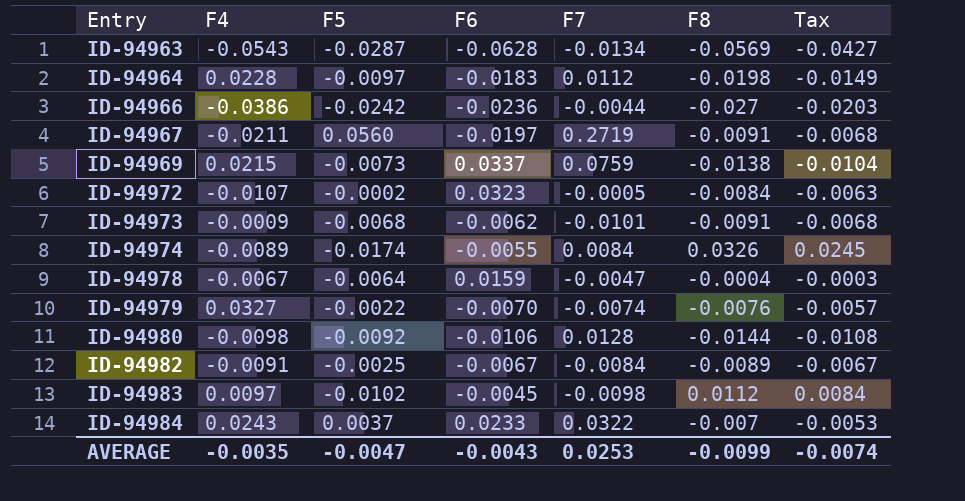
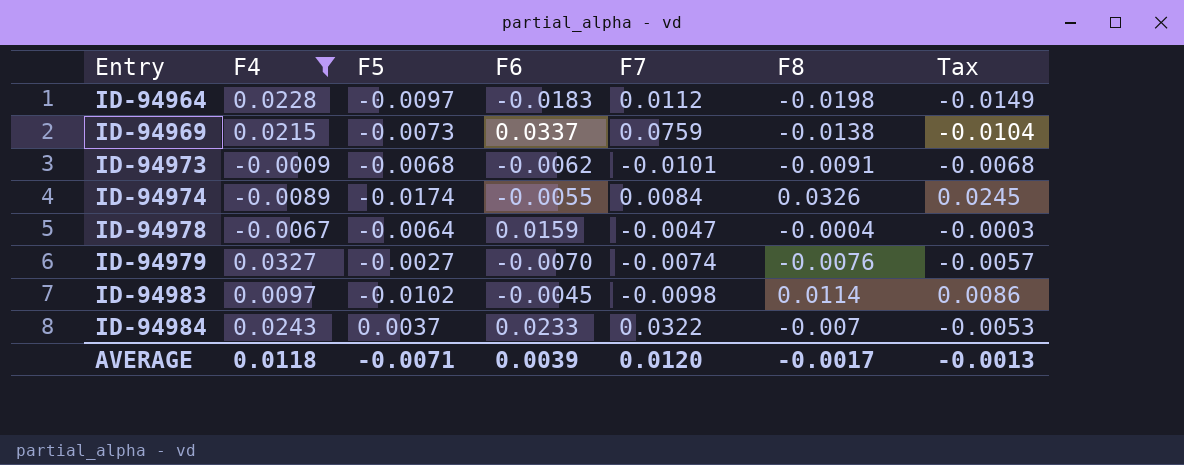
filter: none -> F4 >= -0.0089
ID-94979 | F5: -0.0022 -> -0.0027
ID-94983 | F8: 0.0112 -> 0.0114
ID-94983 | Tax: 0.0084 -> 0.0086
AVERAGE | F4: -0.0035 -> 0.0118
AVERAGE | F5: -0.0047 -> -0.0071
AVERAGE | F6: -0.0043 -> 0.0039
AVERAGE | F7: 0.0253 -> 0.0120
AVERAGE | F8: -0.0099 -> -0.0017
AVERAGE | Tax: -0.0074 -> -0.0013

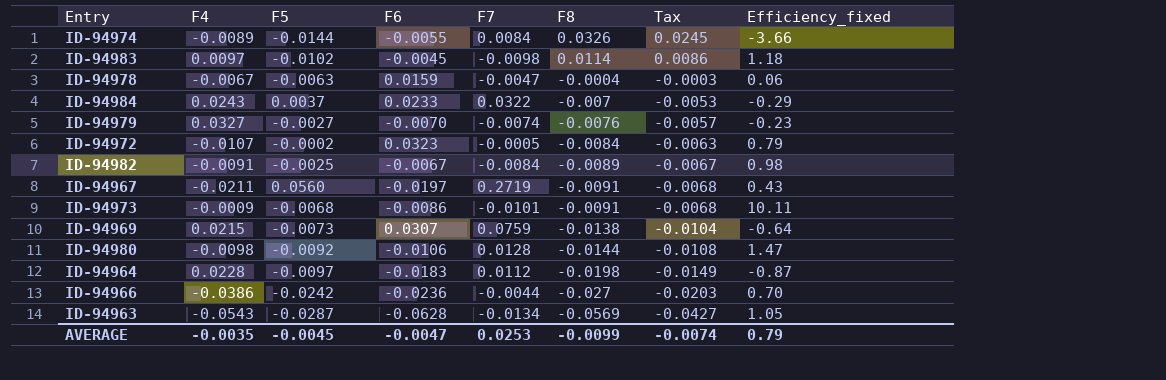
filter: F4 >= -0.0089 -> none
row order: Entry ascending -> F8 descending
column Efficiency_fixed | formula: none -> [F8] / [F4]
ID-94974 | F5: -0.0174 -> -0.0144
ID-94978 | F5: -0.0064 -> -0.0063
ID-94973 | F6: -0.0062 -> -0.0086
ID-94969 | F6: 0.0337 -> 0.0307
AVERAGE | F4: 0.0118 -> -0.0035
AVERAGE | F5: -0.0071 -> -0.0045
AVERAGE | F6: 0.0039 -> -0.0047
AVERAGE | F7: 0.0120 -> 0.0253
AVERAGE | F8: -0.0017 -> -0.0099
AVERAGE | Tax: -0.0013 -> -0.0074

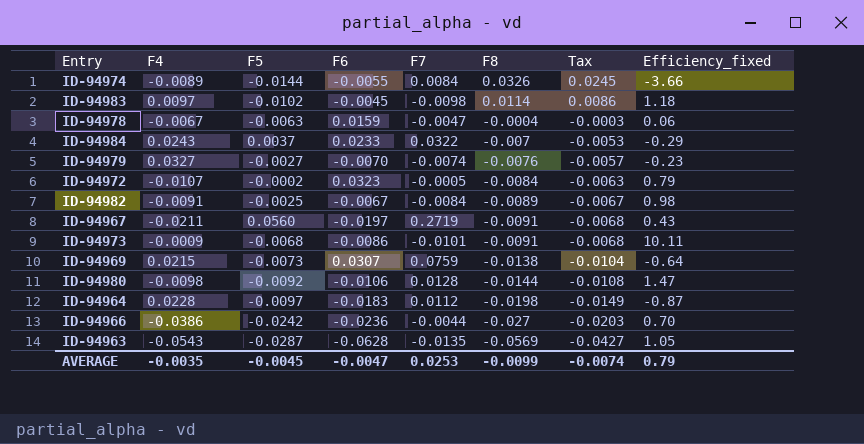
ID-94963 | F7: -0.0134 -> -0.0135

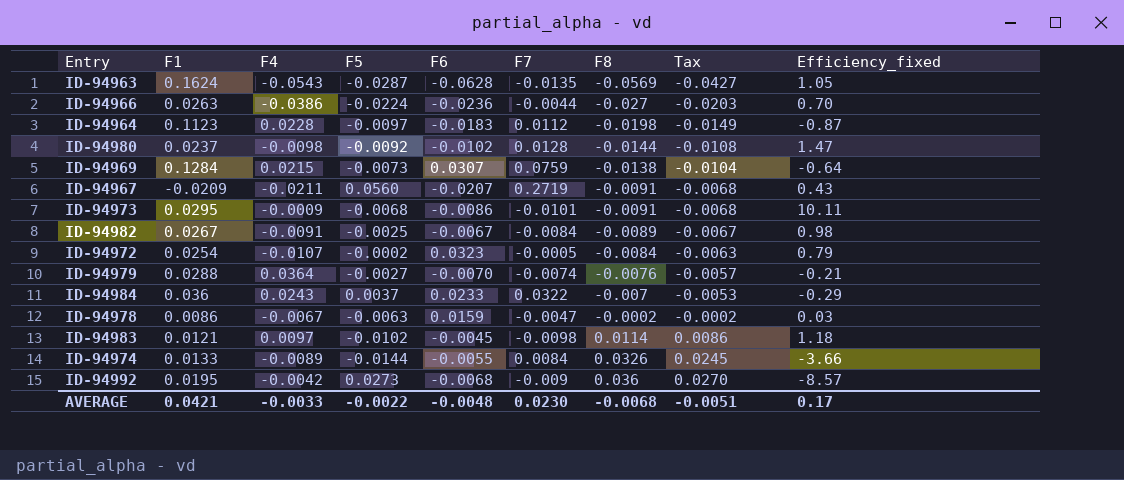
row order: F8 descending -> F8 ascending
column F1 | position: none -> 2
ID-94966 | F5: -0.0242 -> -0.0224
ID-94980 | F6: -0.0106 -> -0.0102
ID-94967 | F6: -0.0197 -> -0.0207
ID-94979 | F4: 0.0327 -> 0.0364
ID-94979 | Efficiency_fixed: -0.23 -> -0.21
ID-94978 | F8: -0.0004 -> -0.0002
ID-94978 | Tax: -0.0003 -> -0.0002
ID-94978 | Efficiency_fixed: 0.06 -> 0.03
row ID-94992: none -> 0.0195 | -0.0042 | 0.0273 | -0.0068 | -0.009 | 0.036 | 0.0270 | -8.57
AVERAGE | F4: -0.0035 -> -0.0033
AVERAGE | F5: -0.0045 -> -0.0022
AVERAGE | F6: -0.0047 -> -0.0048
AVERAGE | F7: 0.0253 -> 0.0230
AVERAGE | F8: -0.0099 -> -0.0068
AVERAGE | Tax: -0.0074 -> -0.0051
AVERAGE | Efficiency_fixed: 0.79 -> 0.17

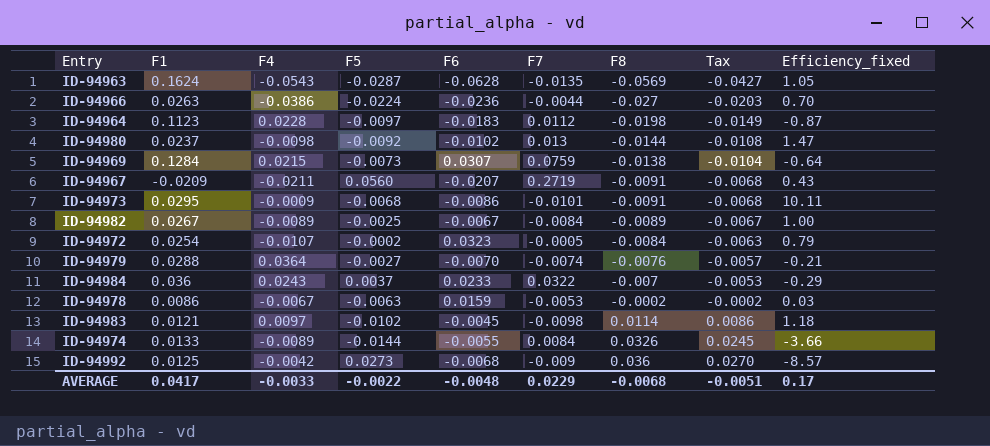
ID-94980 | F7: 0.0128 -> 0.013
ID-94982 | F4: -0.0091 -> -0.0089
ID-94982 | Efficiency_fixed: 0.98 -> 1.00
ID-94978 | F7: -0.0047 -> -0.0053
ID-94992 | F1: 0.0195 -> 0.0125
AVERAGE | F1: 0.0421 -> 0.0417
AVERAGE | F7: 0.0230 -> 0.0229

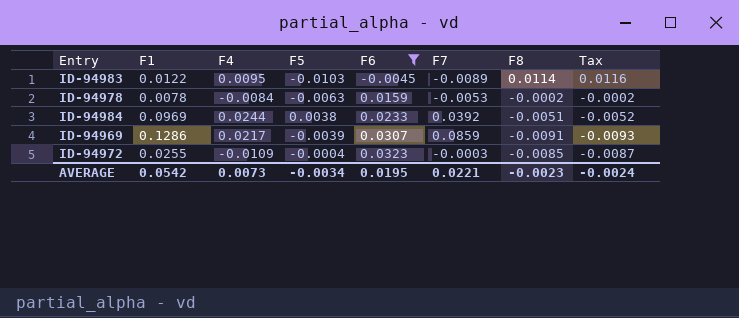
filter: none -> F6 >= -0.0045
row order: F8 ascending -> F6 ascending
column Efficiency_fixed | formula: [F8] / [F4] -> none
column Tax | formula: [F8] * 0.75 -> [F8] * 1.02
ID-94983 | F1: 0.0121 -> 0.0122
ID-94983 | F4: 0.0097 -> 0.0095
ID-94983 | F5: -0.0102 -> -0.0103
ID-94983 | F7: -0.0098 -> -0.0089
ID-94978 | F1: 0.0086 -> 0.0078
ID-94978 | F4: -0.0067 -> -0.0084
ID-94984 | F1: 0.036 -> 0.0969
ID-94984 | F4: 0.0243 -> 0.0244
ID-94984 | F5: 0.0037 -> 0.0038
ID-94984 | F7: 0.0322 -> 0.0392
ID-94984 | F8: -0.007 -> -0.0051
ID-94969 | F1: 0.1284 -> 0.1286
ID-94969 | F4: 0.0215 -> 0.0217
ID-94969 | F5: -0.0073 -> -0.0039
ID-94969 | F7: 0.0759 -> 0.0859
ID-94969 | F8: -0.0138 -> -0.0091
ID-94972 | F1: 0.0254 -> 0.0255
ID-94972 | F4: -0.0107 -> -0.0109
ID-94972 | F5: -0.0002 -> -0.0004
ID-94972 | F7: -0.0005 -> -0.0003
ID-94972 | F8: -0.0084 -> -0.0085
AVERAGE | F1: 0.0417 -> 0.0542
AVERAGE | F4: -0.0033 -> 0.0073
AVERAGE | F5: -0.0022 -> -0.0034
AVERAGE | F6: -0.0048 -> 0.0195
AVERAGE | F7: 0.0229 -> 0.0221
AVERAGE | F8: -0.0068 -> -0.0023
AVERAGE | Tax: -0.0051 -> -0.0024

